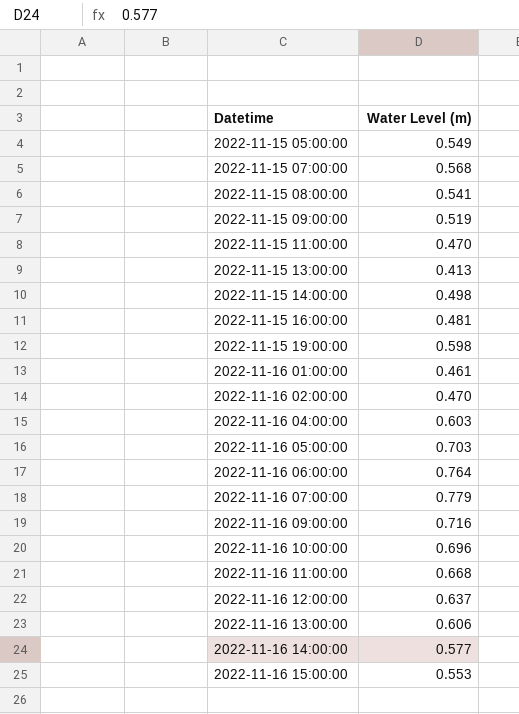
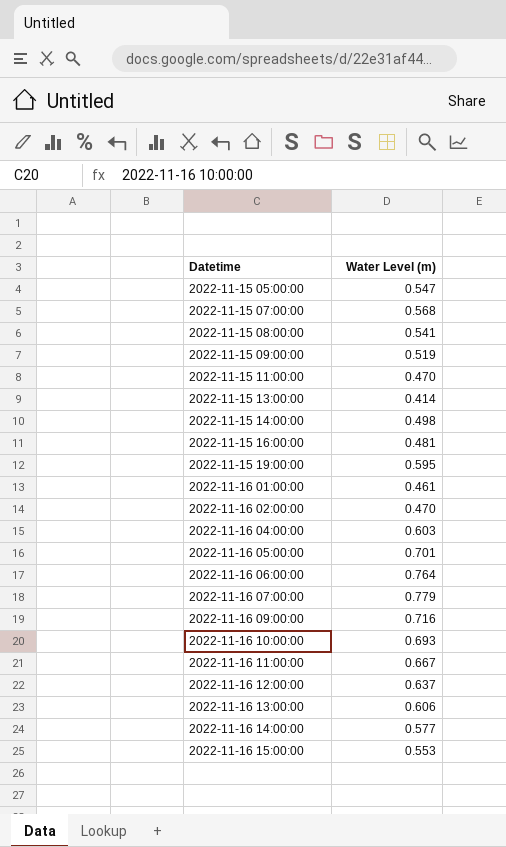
2022-11-15 05:00:00 | Water Level (m): 0.549 -> 0.547
2022-11-15 13:00:00 | Water Level (m): 0.413 -> 0.414
2022-11-15 19:00:00 | Water Level (m): 0.598 -> 0.595
2022-11-16 05:00:00 | Water Level (m): 0.703 -> 0.701
2022-11-16 10:00:00 | Water Level (m): 0.696 -> 0.693
2022-11-16 11:00:00 | Water Level (m): 0.668 -> 0.667

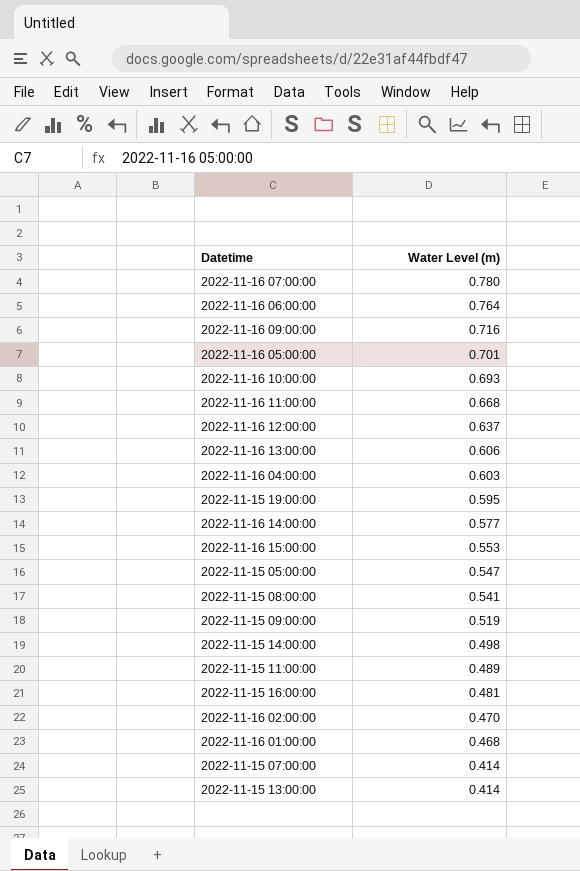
row order: Datetime ascending -> Water Level (m) descending
2022-11-16 07:00:00 | Water Level (m): 0.779 -> 0.780
2022-11-16 11:00:00 | Water Level (m): 0.667 -> 0.668
2022-11-15 11:00:00 | Water Level (m): 0.470 -> 0.489
2022-11-16 01:00:00 | Water Level (m): 0.461 -> 0.468
2022-11-15 07:00:00 | Water Level (m): 0.568 -> 0.414

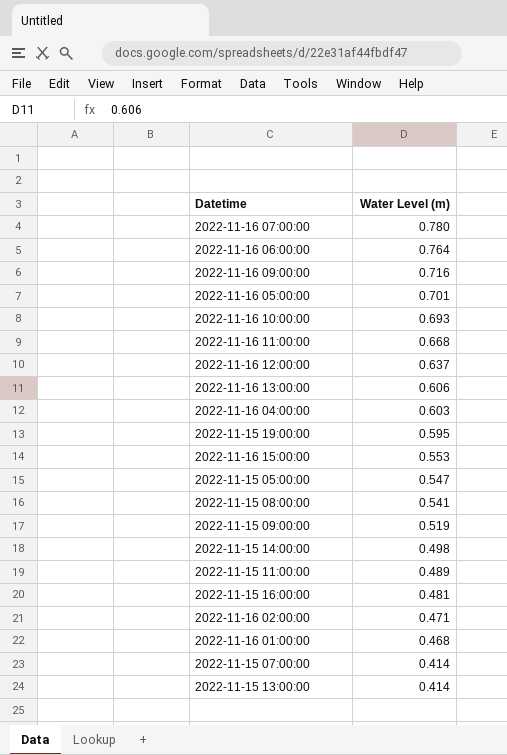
row 2022-11-16 14:00:00: 0.577 -> none
2022-11-16 02:00:00 | Water Level (m): 0.470 -> 0.471

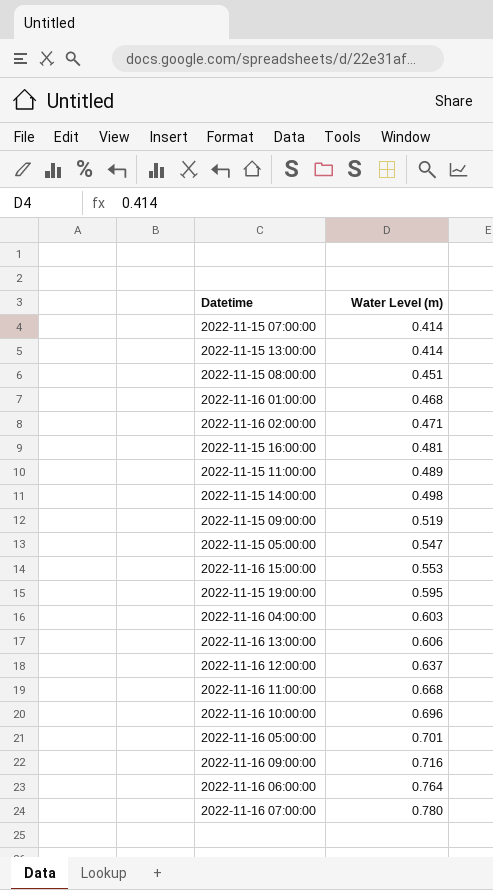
row order: Water Level (m) descending -> Water Level (m) ascending
2022-11-15 08:00:00 | Water Level (m): 0.541 -> 0.451
2022-11-16 10:00:00 | Water Level (m): 0.693 -> 0.696

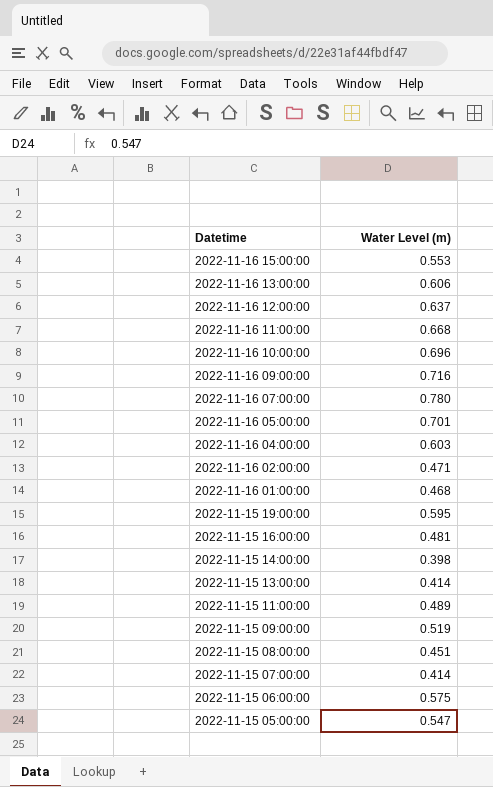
row order: Water Level (m) ascending -> Datetime descending
row 2022-11-16 06:00:00: 0.764 -> none
2022-11-15 14:00:00 | Water Level (m): 0.498 -> 0.398
row 2022-11-15 06:00:00: none -> 0.575

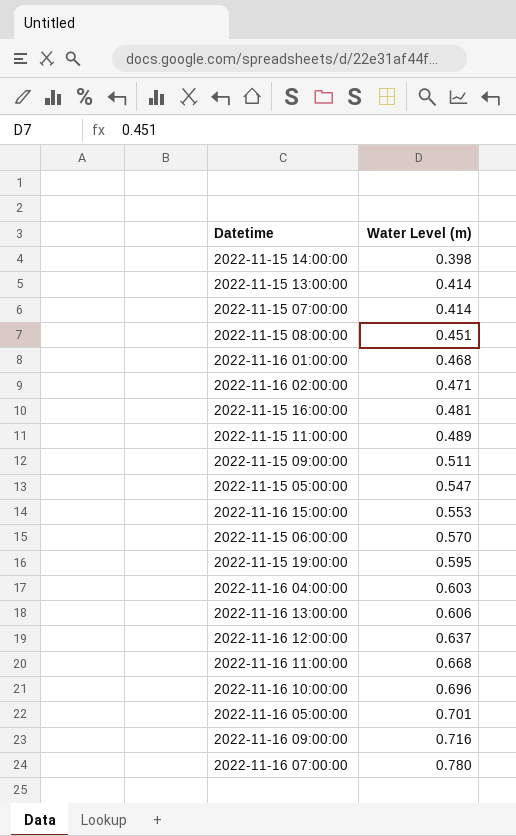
row order: Datetime descending -> Water Level (m) ascending
2022-11-15 09:00:00 | Water Level (m): 0.519 -> 0.511
2022-11-15 06:00:00 | Water Level (m): 0.575 -> 0.570

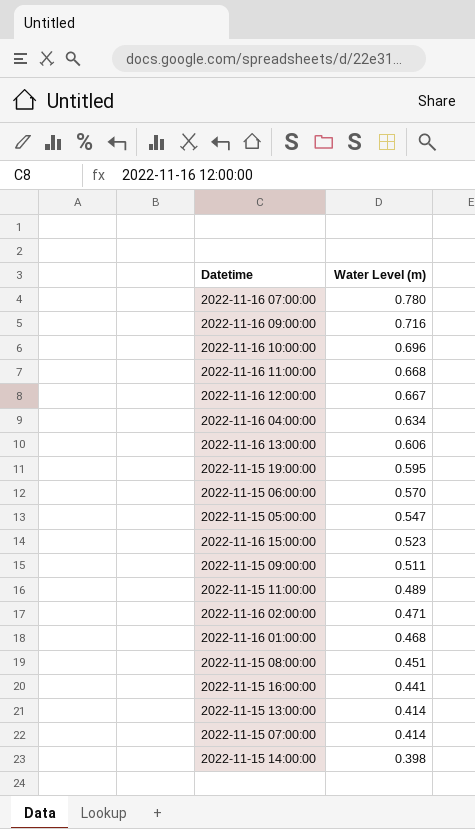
row order: Water Level (m) ascending -> Water Level (m) descending
row 2022-11-16 05:00:00: 0.701 -> none
2022-11-16 12:00:00 | Water Level (m): 0.637 -> 0.667
2022-11-16 04:00:00 | Water Level (m): 0.603 -> 0.634
2022-11-16 15:00:00 | Water Level (m): 0.553 -> 0.523
2022-11-15 16:00:00 | Water Level (m): 0.481 -> 0.441

